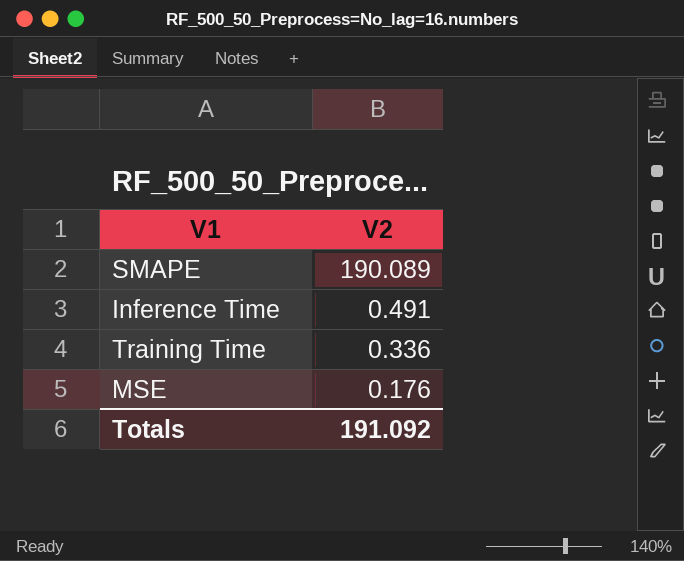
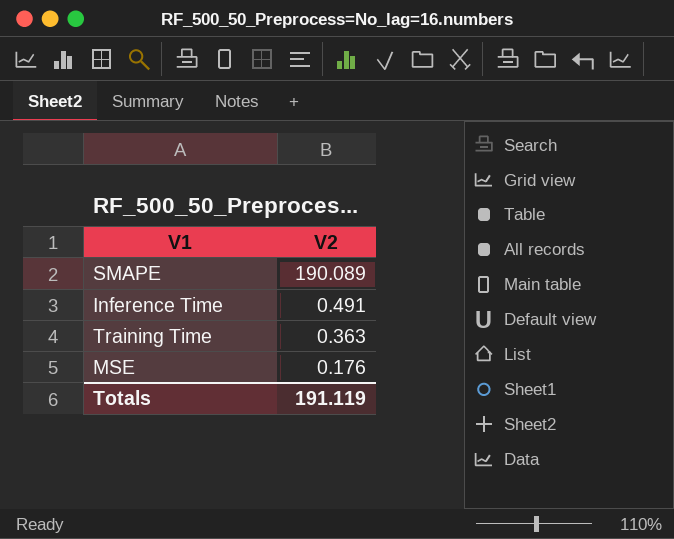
Training Time | V2: 0.336 -> 0.363
Totals | V2: 191.092 -> 191.119

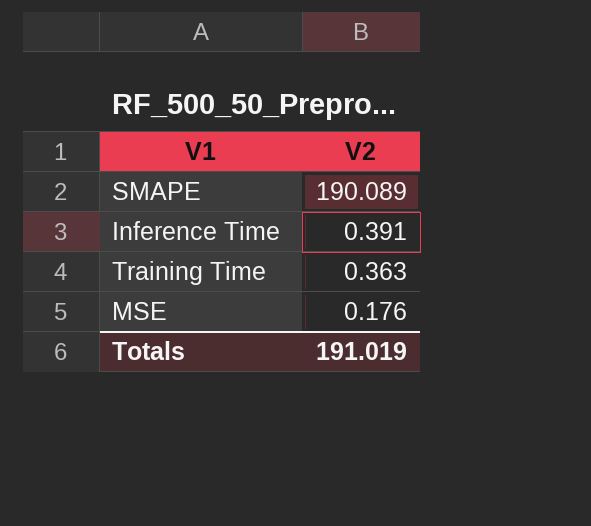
Inference Time | V2: 0.491 -> 0.391
Totals | V2: 191.119 -> 191.019

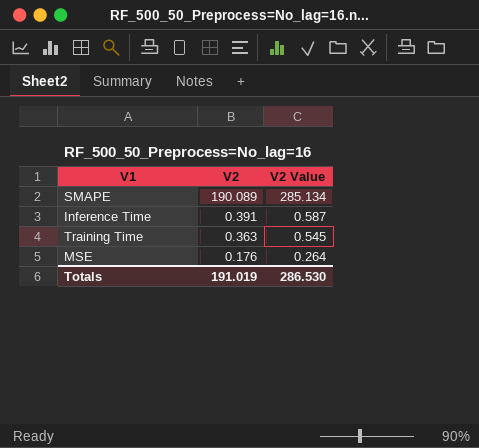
column V2 Value | formula: none -> [V2] * 1.5

